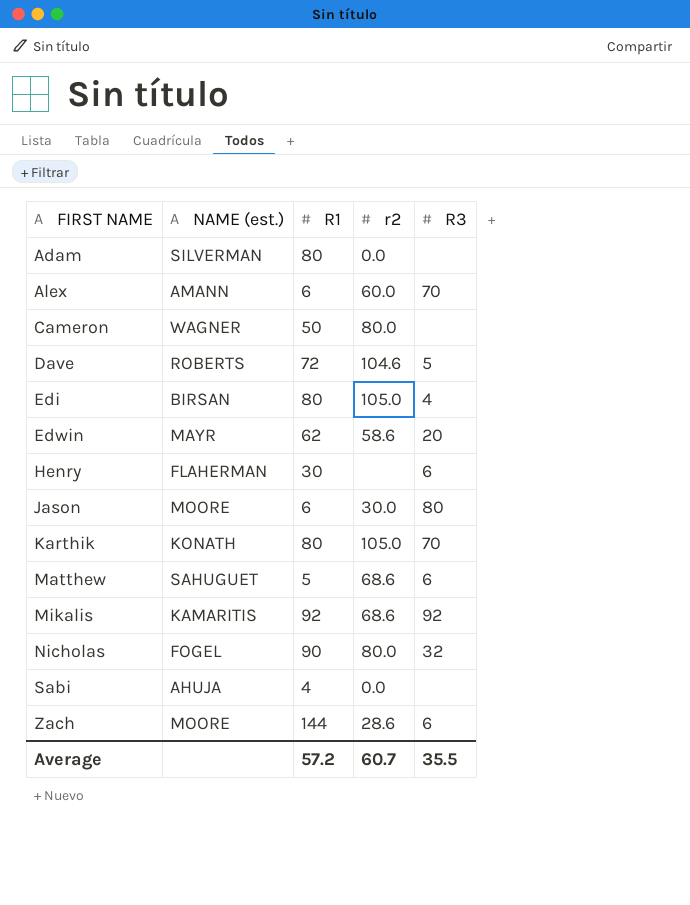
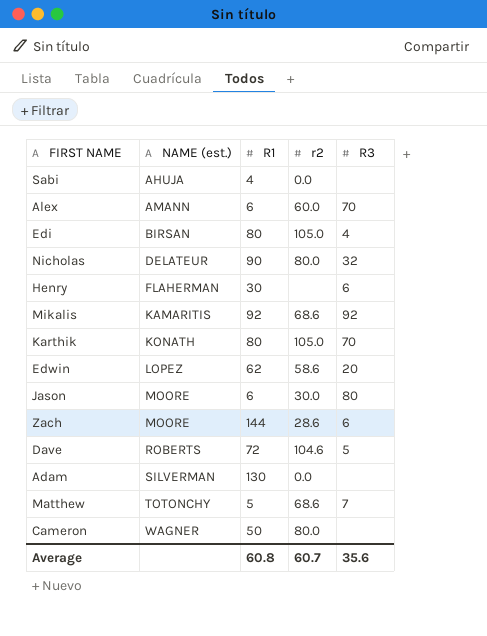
row order: FIRST NAME ascending -> NAME (est.) ascending
Nicholas | NAME (est.): FOGEL -> DELATEUR
Edwin | NAME (est.): MAYR -> LOPEZ
Adam | R1: 80 -> 130
Matthew | NAME (est.): SAHUGUET -> TOTONCHY
Matthew | R3: 6 -> 7
Average | R1: 57.2 -> 60.8
Average | R3: 35.5 -> 35.6

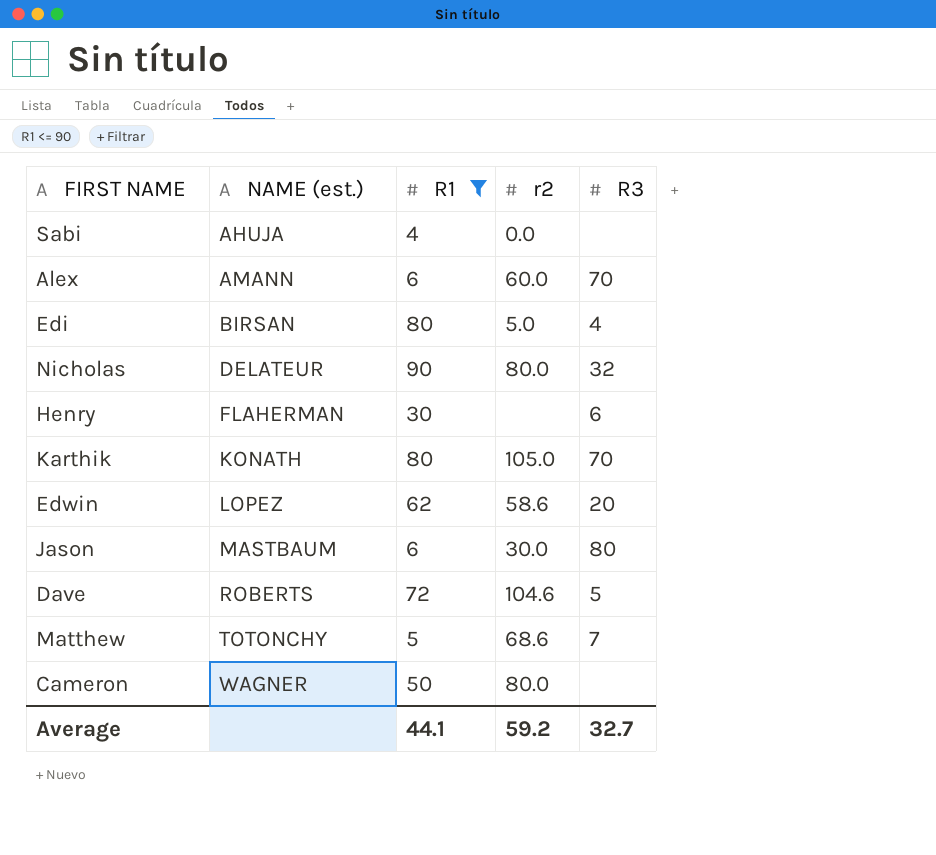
filter: none -> R1 <= 90
Edi | r2: 105.0 -> 5.0
Jason | NAME (est.): MOORE -> MASTBAUM
Average | R1: 60.8 -> 44.1
Average | r2: 60.7 -> 59.2
Average | R3: 35.6 -> 32.7

